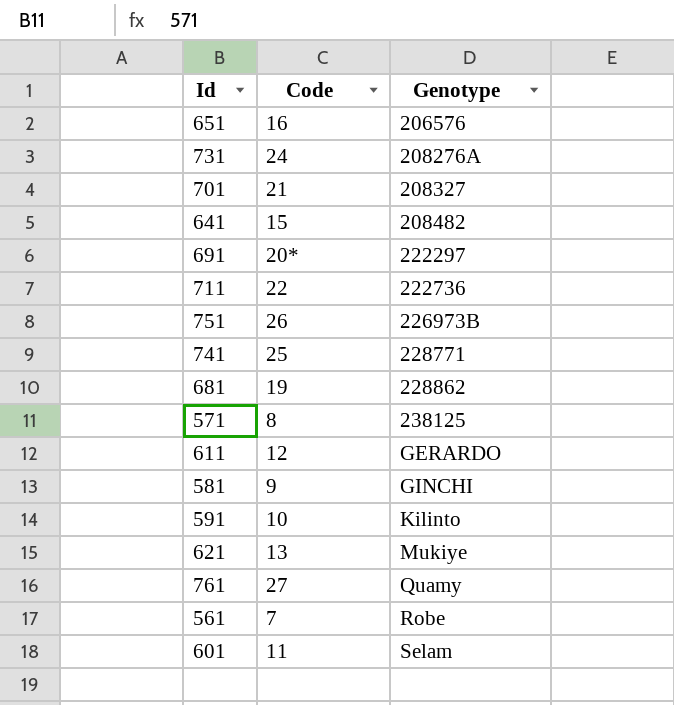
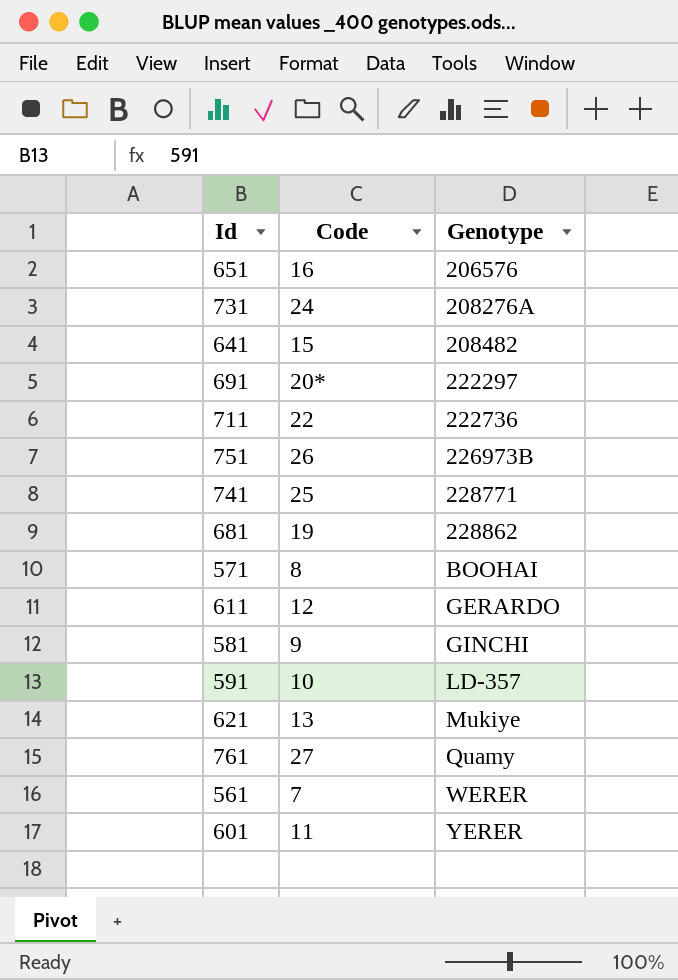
row 701: 21 | 208327 -> none
571 | Genotype: 238125 -> BOOHAI
591 | Genotype: Kilinto -> LD-357
561 | Genotype: Robe -> WERER
601 | Genotype: Selam -> YERER

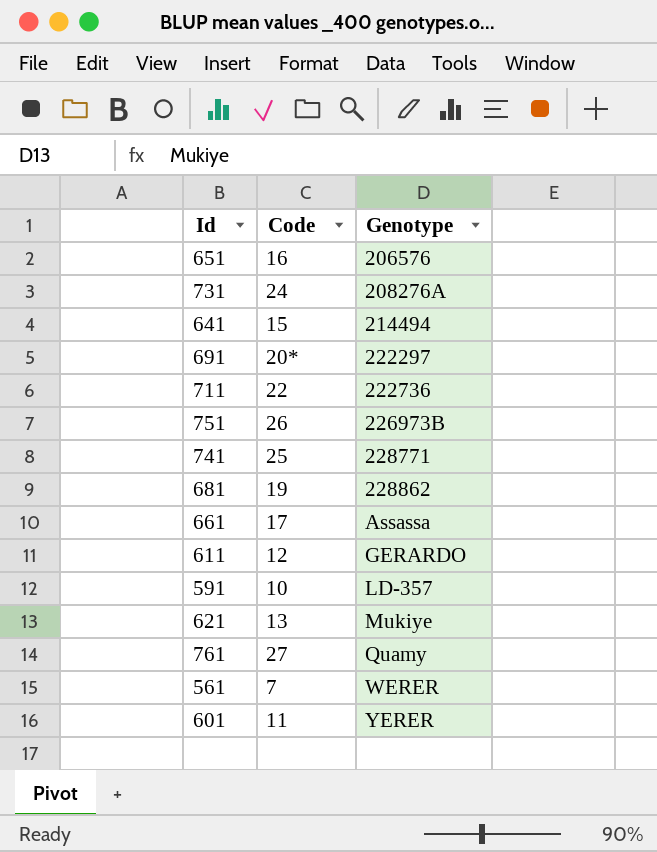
row 571: 8 | BOOHAI -> none
row 581: 9 | GINCHI -> none
641 | Genotype: 208482 -> 214494
row 661: none -> 17 | Assassa

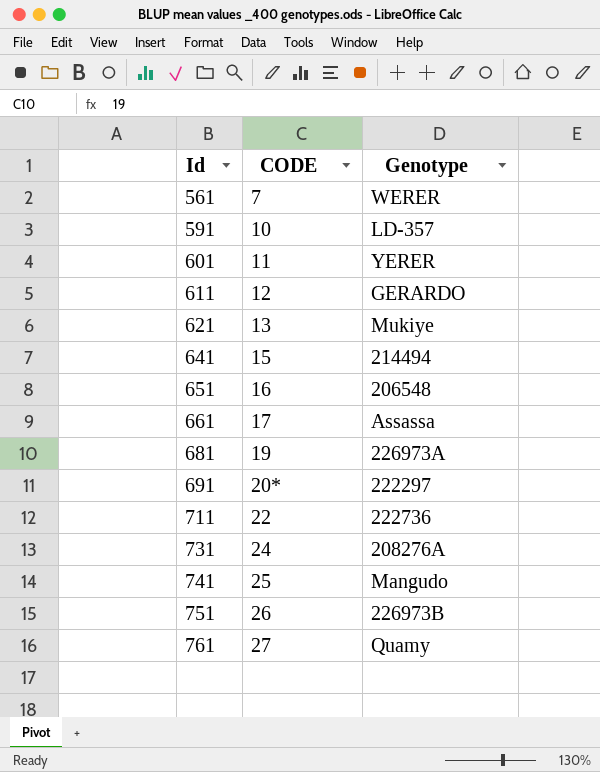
row order: Genotype ascending -> Id ascending
column name: Code -> CODE
651 | Genotype: 206576 -> 206548
681 | Genotype: 228862 -> 226973A
741 | Genotype: 228771 -> Mangudo

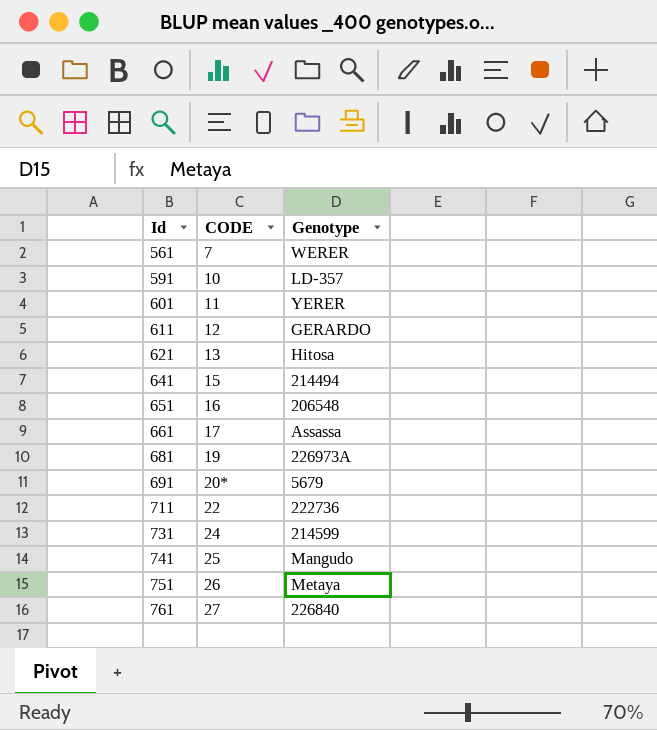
621 | Genotype: Mukiye -> Hitosa
691 | Genotype: 222297 -> 5679
731 | Genotype: 208276A -> 214599
751 | Genotype: 226973B -> Metaya
761 | Genotype: Quamy -> 226840

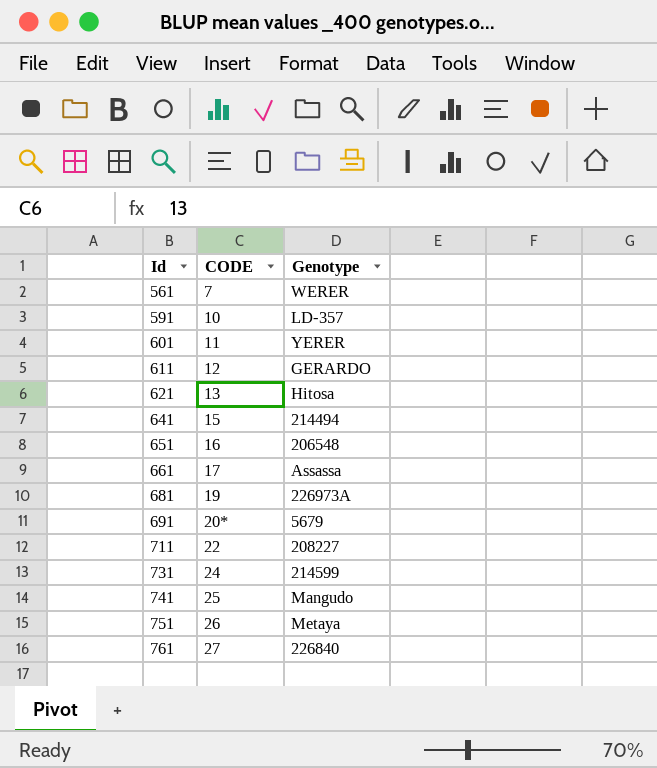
711 | Genotype: 222736 -> 208227

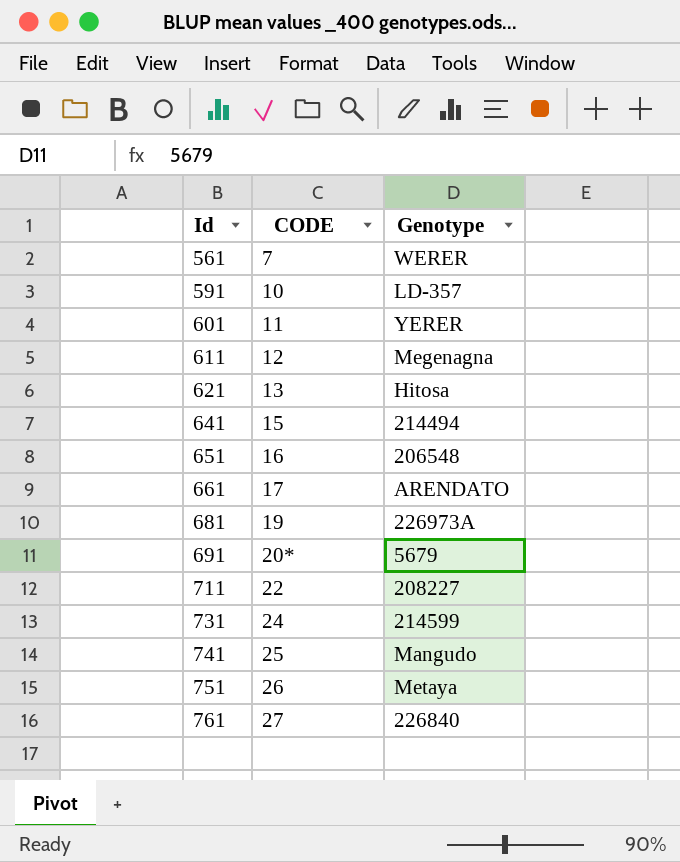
611 | Genotype: GERARDO -> Megenagna
661 | Genotype: Assassa -> ARENDATO

